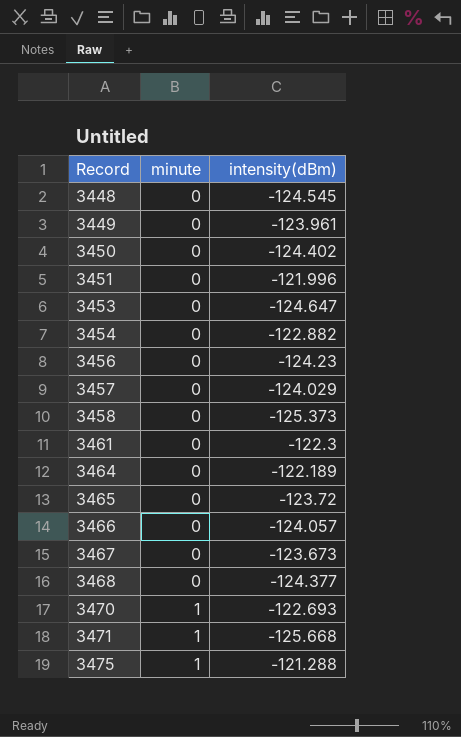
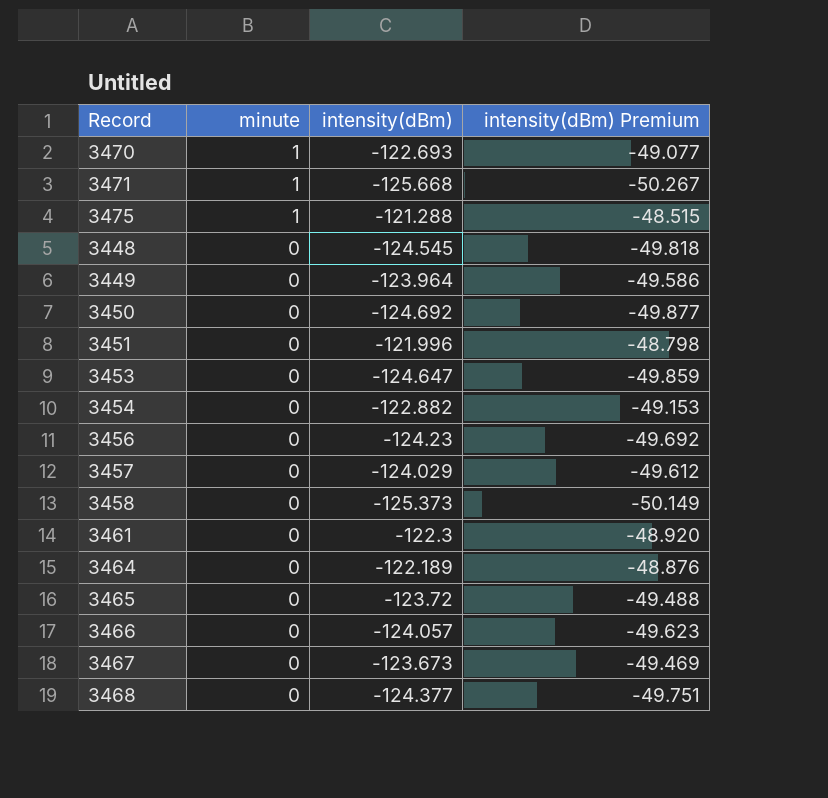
row order: Record ascending -> minute descending
column intensity(dBm) Premium | formula: none -> [intensity(dBm)] * 0.4
3449 | intensity(dBm): -123.961 -> -123.964
3450 | intensity(dBm): -124.402 -> -124.692

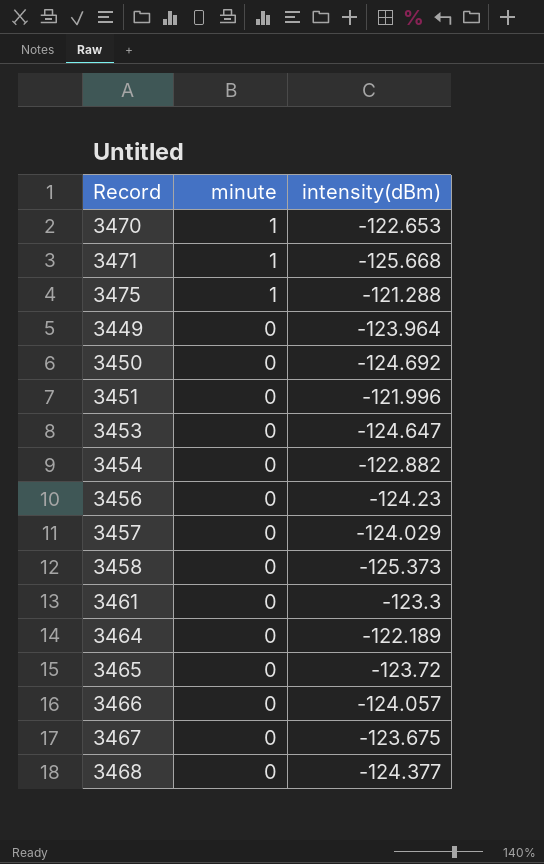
column intensity(dBm) Premium | formula: [intensity(dBm)] * 0.4 -> none
row 3448: 0 | -124.545 | -49.818 -> none
3470 | intensity(dBm): -122.693 -> -122.653
3461 | intensity(dBm): -122.3 -> -123.3
3467 | intensity(dBm): -123.673 -> -123.675

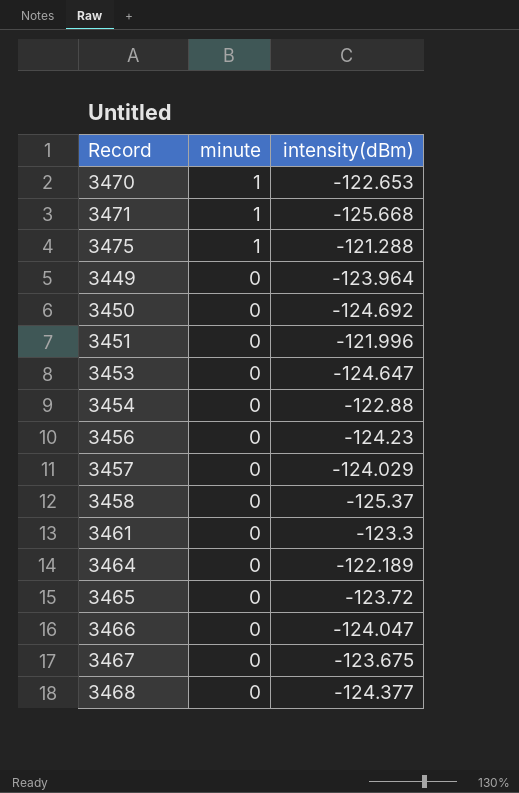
3454 | intensity(dBm): -122.882 -> -122.88
3458 | intensity(dBm): -125.373 -> -125.37
3466 | intensity(dBm): -124.057 -> -124.047

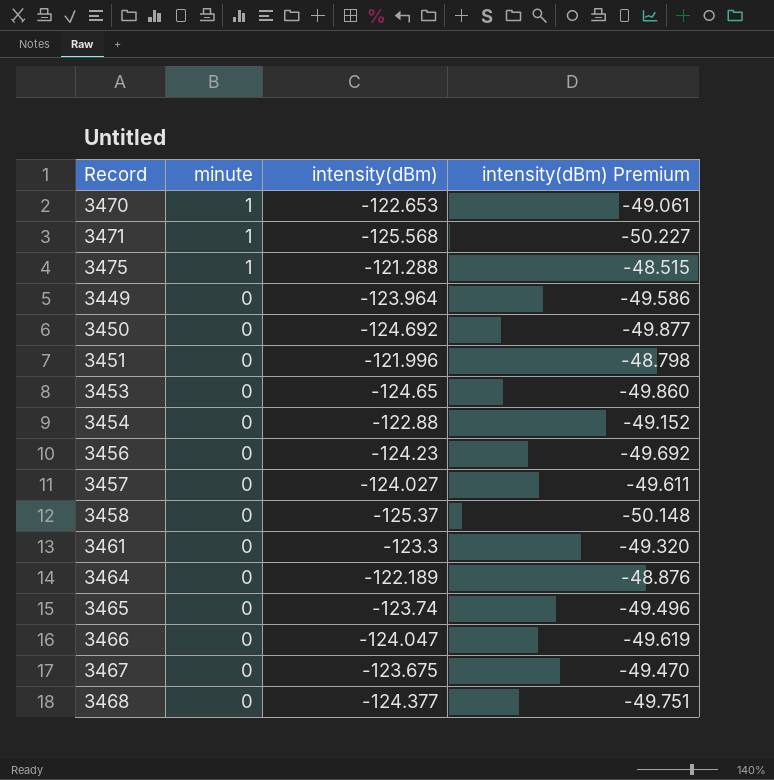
column intensity(dBm) Premium | formula: none -> [intensity(dBm)] * 0.4
3471 | intensity(dBm): -125.668 -> -125.568
3453 | intensity(dBm): -124.647 -> -124.65
3457 | intensity(dBm): -124.029 -> -124.027
3465 | intensity(dBm): -123.72 -> -123.74

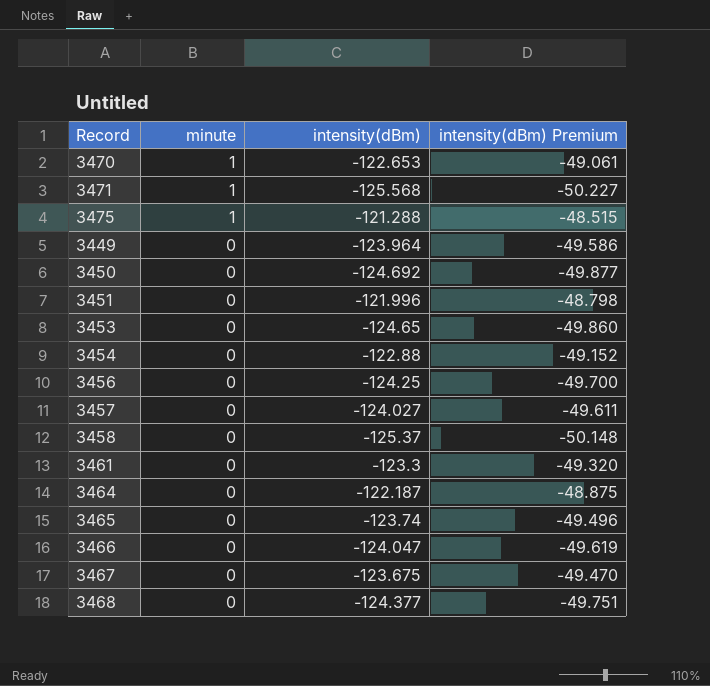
3456 | intensity(dBm): -124.23 -> -124.25
3456 | intensity(dBm) Premium: -49.692 -> -49.700
3464 | intensity(dBm): -122.189 -> -122.187
3464 | intensity(dBm) Premium: -48.876 -> -48.875

